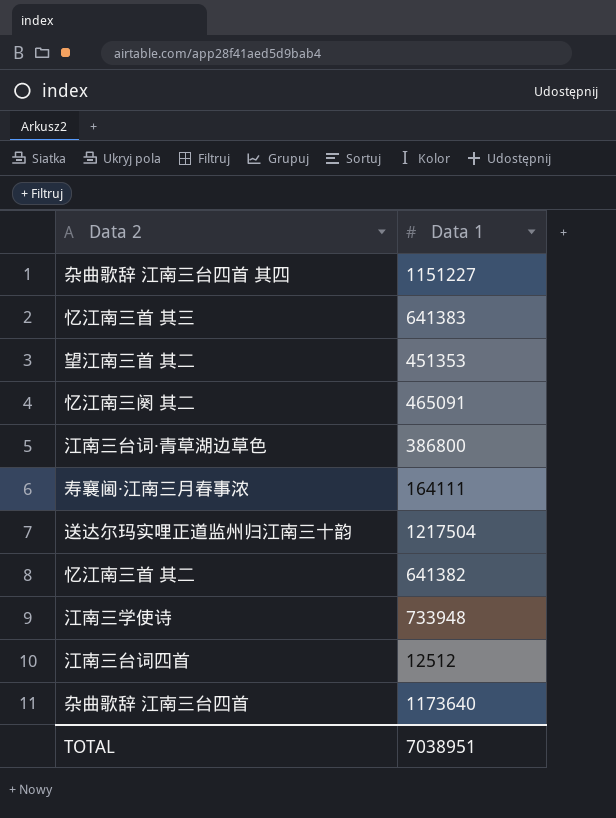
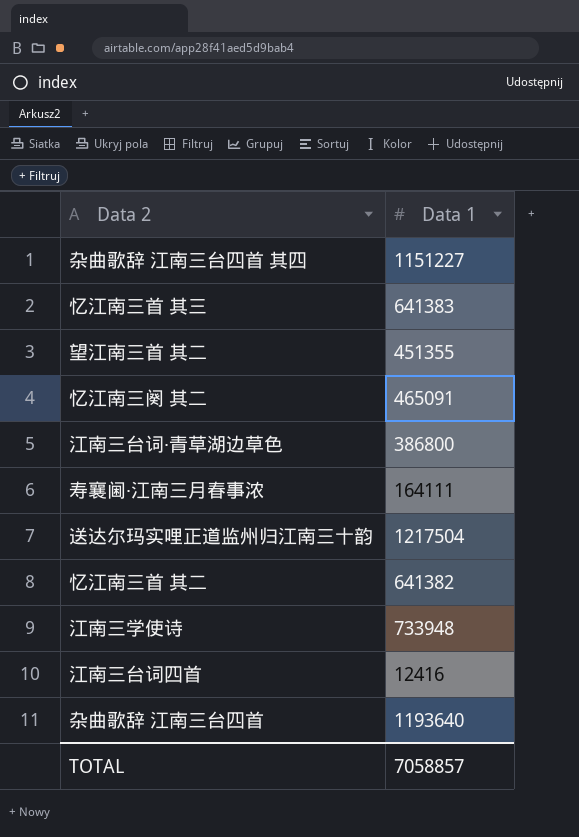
望江南三首 其二 | Data 1: 451353 -> 451355
江南三台词四首 | Data 1: 12512 -> 12416
杂曲歌辞 江南三台四首 | Data 1: 1173640 -> 1193640
TOTAL | Data 1: 7038951 -> 7058857

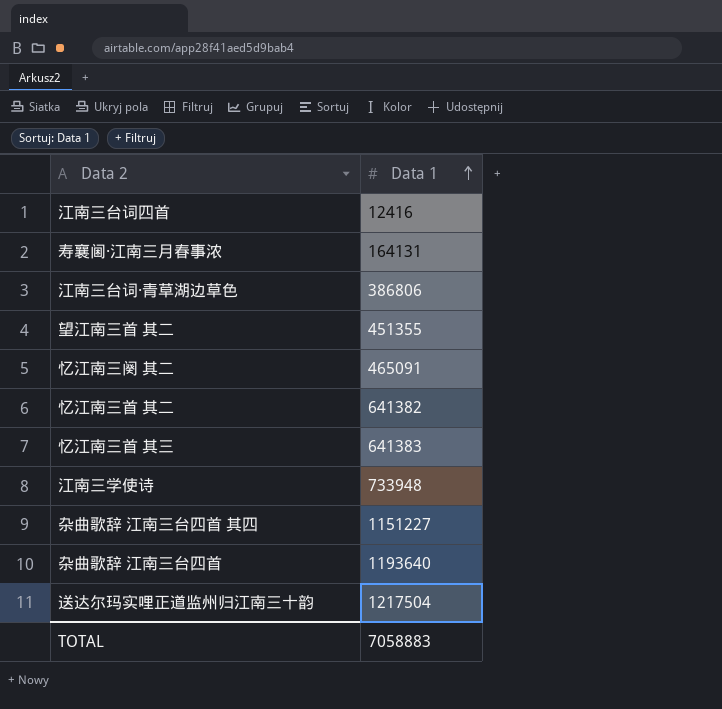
row order: none -> Data 1 ascending
寿襄阃·江南三月春事浓 | Data 1: 164111 -> 164131
江南三台词·青草湖边草色 | Data 1: 386800 -> 386806
TOTAL | Data 1: 7058857 -> 7058883

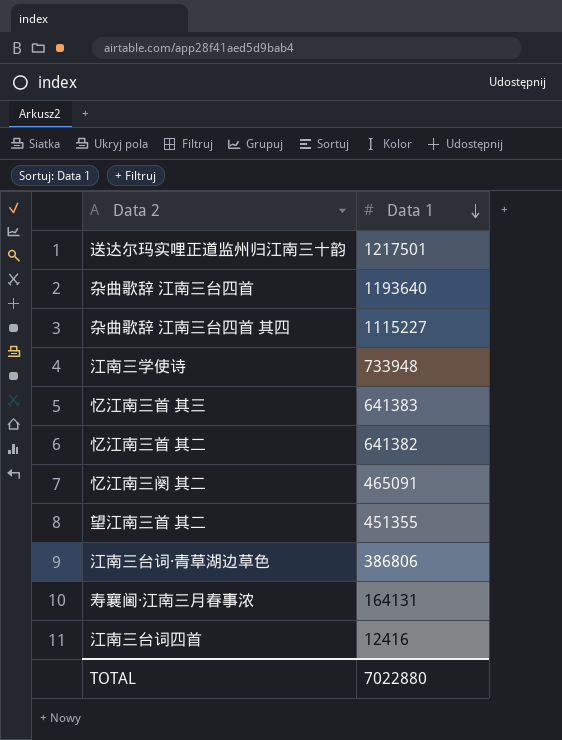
row order: Data 1 ascending -> Data 1 descending
送达尔玛实哩正道监州归江南三十韵 | Data 1: 1217504 -> 1217501
杂曲歌辞 江南三台四首 其四 | Data 1: 1151227 -> 1115227
TOTAL | Data 1: 7058883 -> 7022880

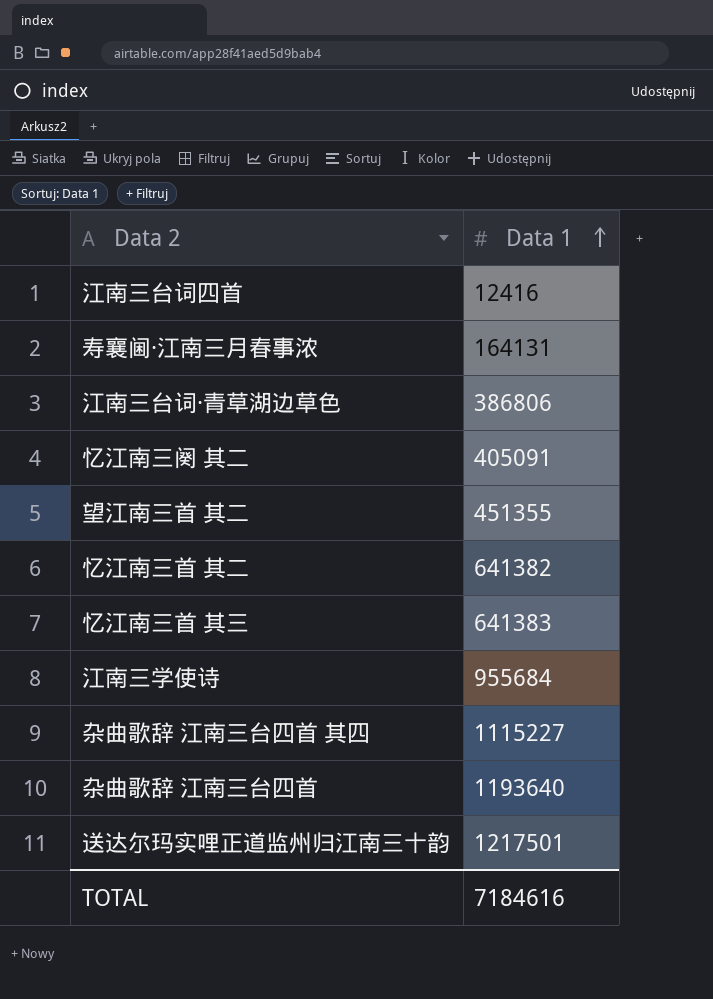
row order: Data 1 descending -> Data 1 ascending
忆江南三阕 其二 | Data 1: 465091 -> 405091
江南三学使诗 | Data 1: 733948 -> 955684
TOTAL | Data 1: 7022880 -> 7184616

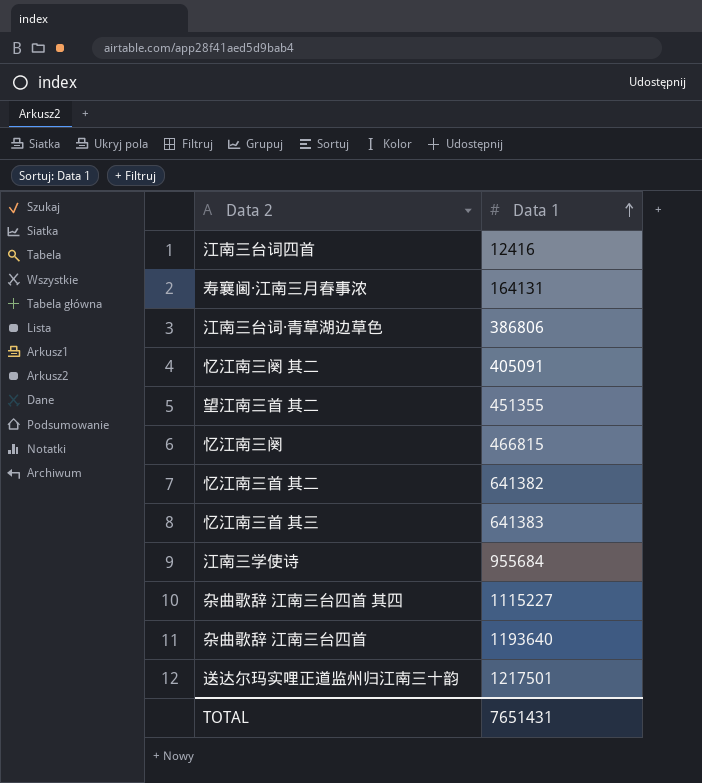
row 忆江南三阕: none -> 466815
TOTAL | Data 1: 7184616 -> 7651431

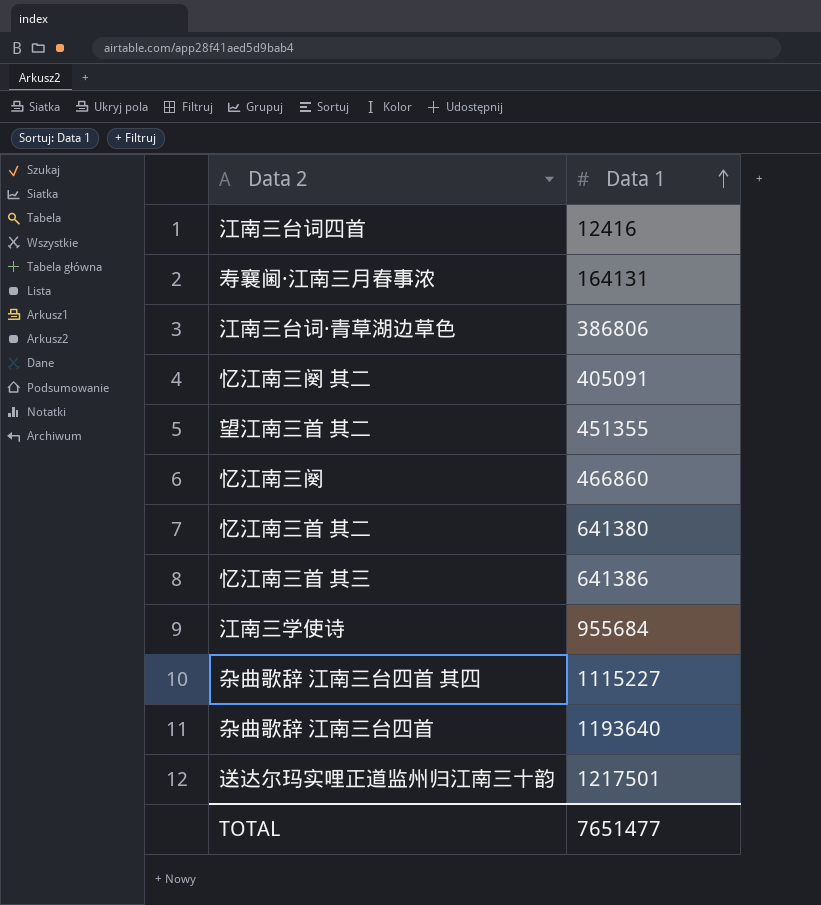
忆江南三阕 | Data 1: 466815 -> 466860
忆江南三首 其二 | Data 1: 641382 -> 641380
忆江南三首 其三 | Data 1: 641383 -> 641386
TOTAL | Data 1: 7651431 -> 7651477

